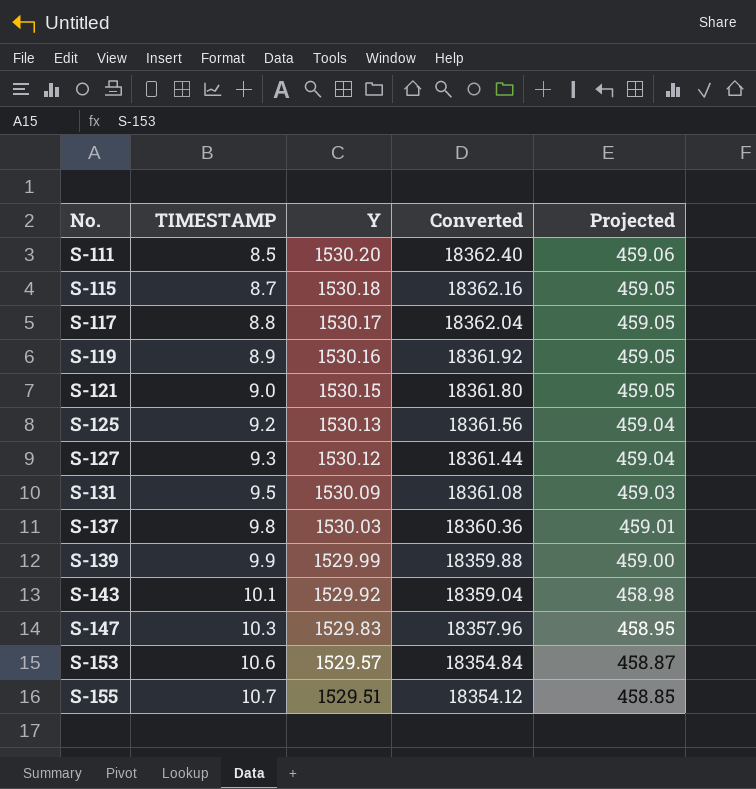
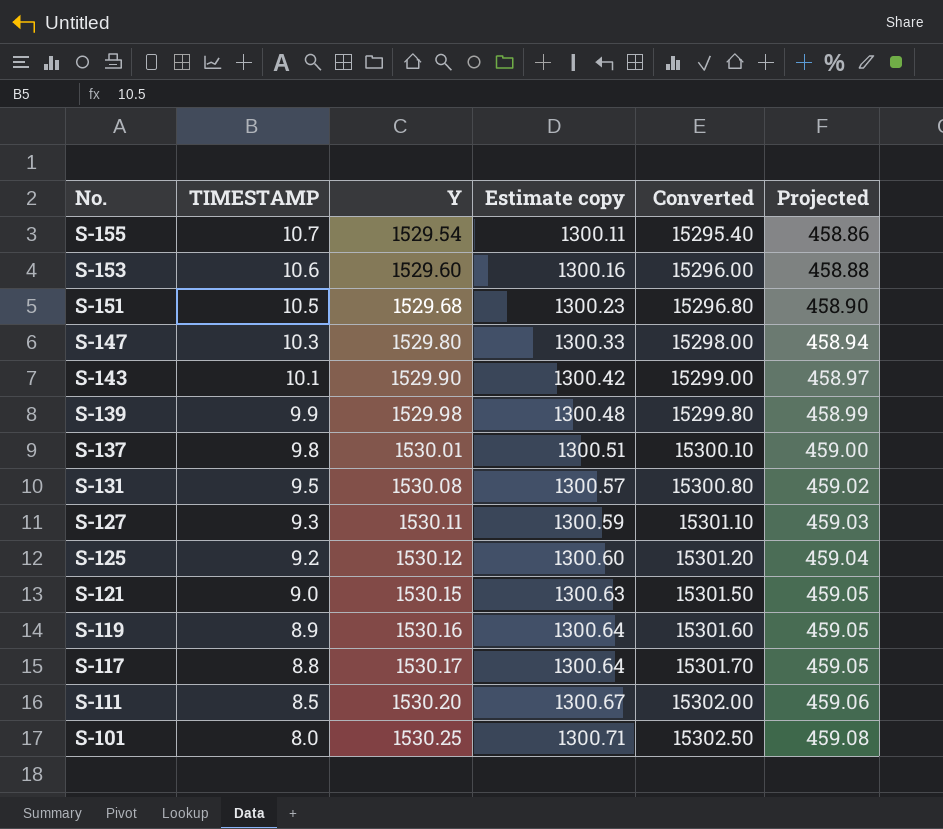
row order: No. ascending -> No. descending
column Estimate copy | formula: none -> [Y] * 0.85
column Converted | formula: [Y] * 12 -> [Y] * 10
row S-115: 8.7 | 1530.18 | 18362.16 | 459.05 -> none
S-155 | Y: 1529.51 -> 1529.54
S-155 | Projected: 458.85 -> 458.86
S-153 | Y: 1529.57 -> 1529.60
S-153 | Projected: 458.87 -> 458.88
row S-151: none -> 10.5 | 1529.68 | 1300.23 | 15296.80 | 458.90
S-147 | Y: 1529.83 -> 1529.80
S-147 | Projected: 458.95 -> 458.94
S-143 | Y: 1529.92 -> 1529.90
S-143 | Projected: 458.98 -> 458.97
S-139 | Y: 1529.99 -> 1529.98
S-139 | Projected: 459.00 -> 458.99
S-137 | Y: 1530.03 -> 1530.01
S-137 | Projected: 459.01 -> 459.00
S-131 | Y: 1530.09 -> 1530.08
S-131 | Projected: 459.03 -> 459.02
S-127 | Y: 1530.12 -> 1530.11
S-127 | Projected: 459.04 -> 459.03
S-125 | Y: 1530.13 -> 1530.12
row S-101: none -> 8.0 | 1530.25 | 1300.71 | 15302.50 | 459.08

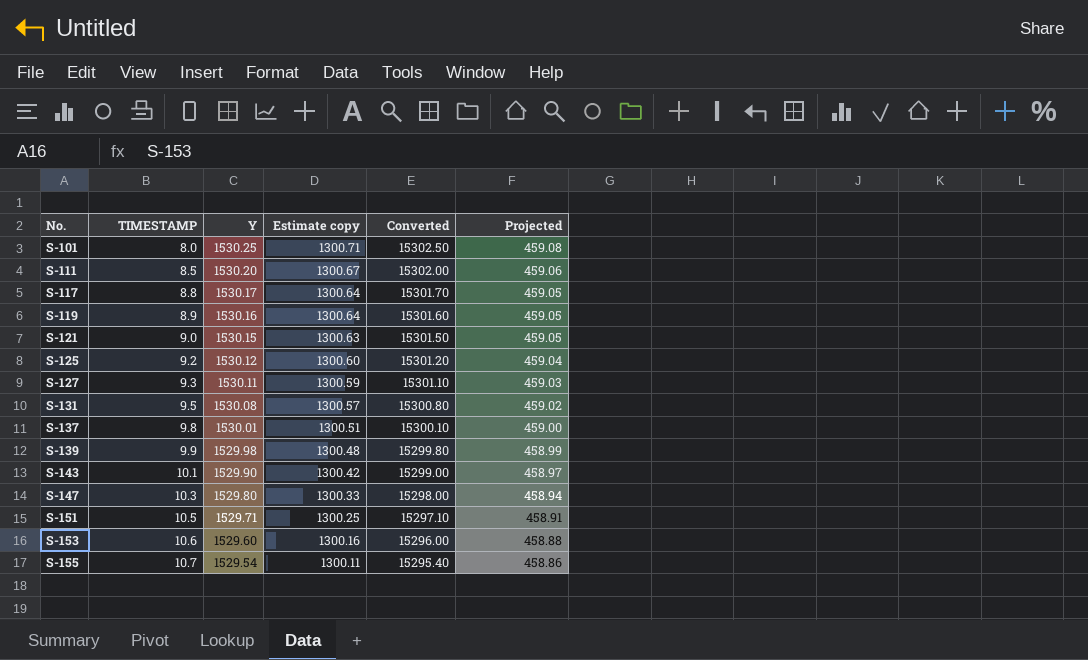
row order: No. descending -> No. ascending
S-151 | Y: 1529.68 -> 1529.71
S-151 | Estimate copy: 1300.23 -> 1300.25
S-151 | Converted: 15296.80 -> 15297.10
S-151 | Projected: 458.90 -> 458.91

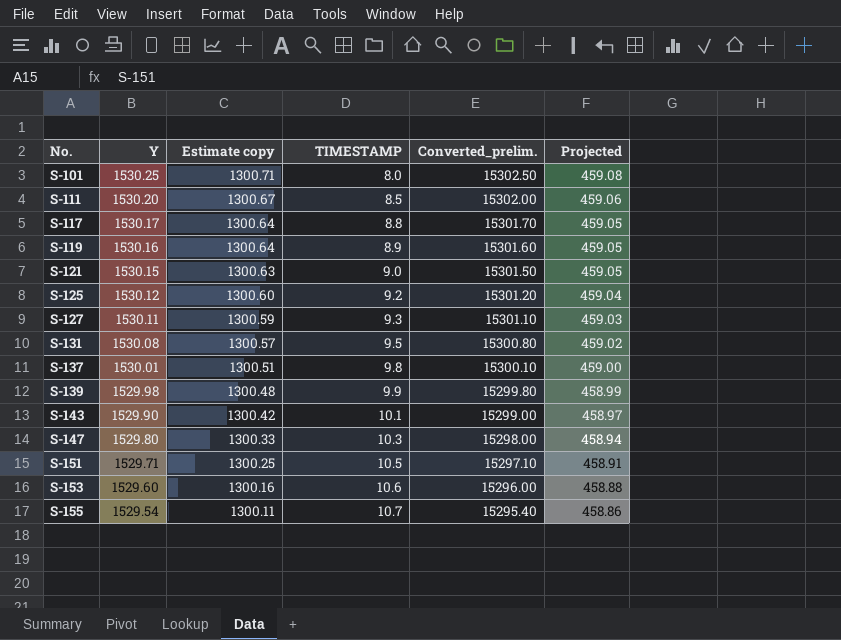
column TIMESTAMP | position: 2 -> 4
column name: Converted -> Converted_prelim.

